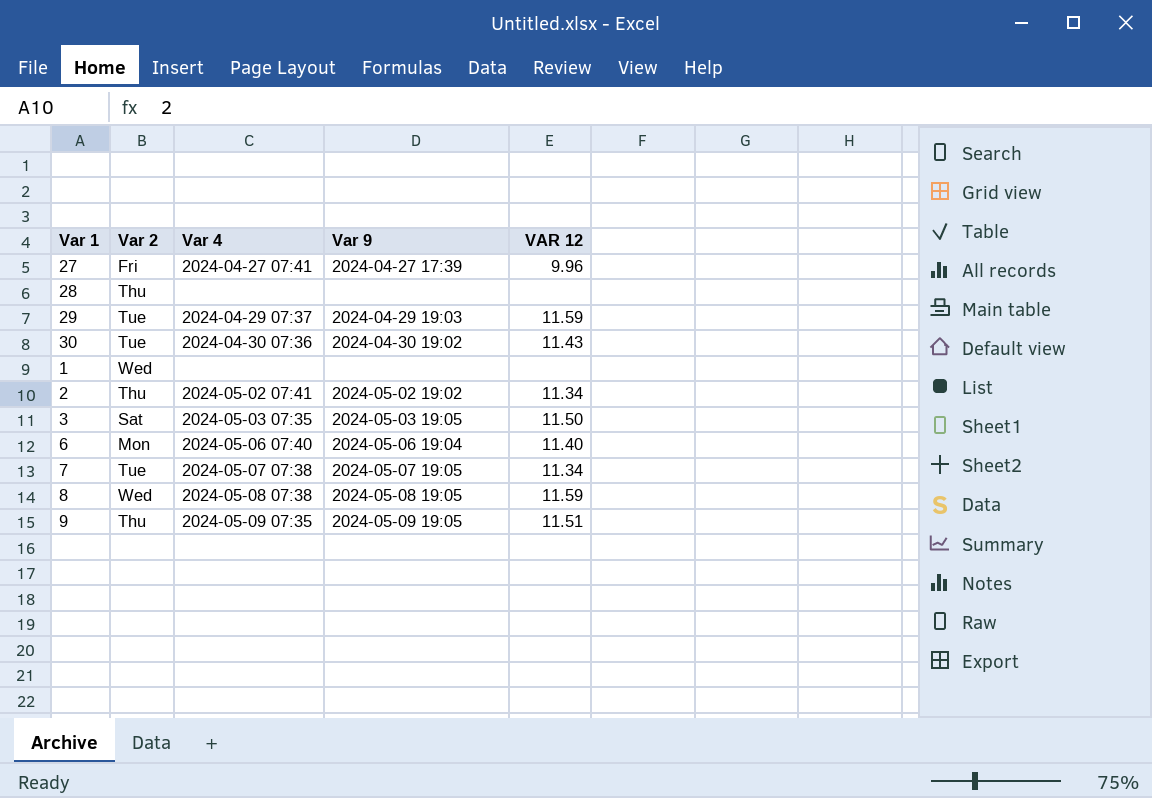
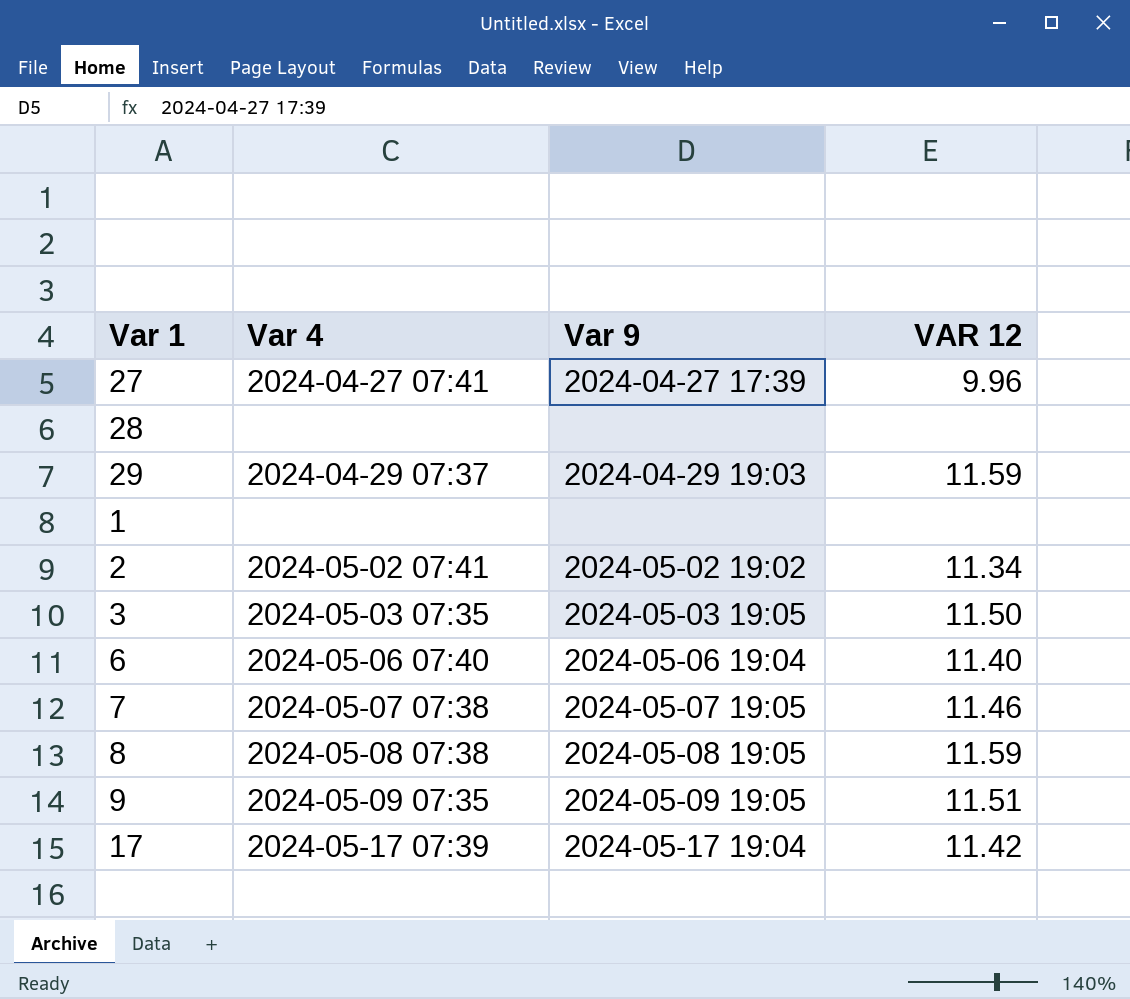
column Var 2 | position: 2 -> none
row 30: Tue | 2024-04-30 07:36 | 2024-04-30 19:02 | 11.43 -> none
7 | VAR 12: 11.34 -> 11.46
row 17: none -> 2024-05-17 07:39 | 2024-05-17 19:04 | 11.42

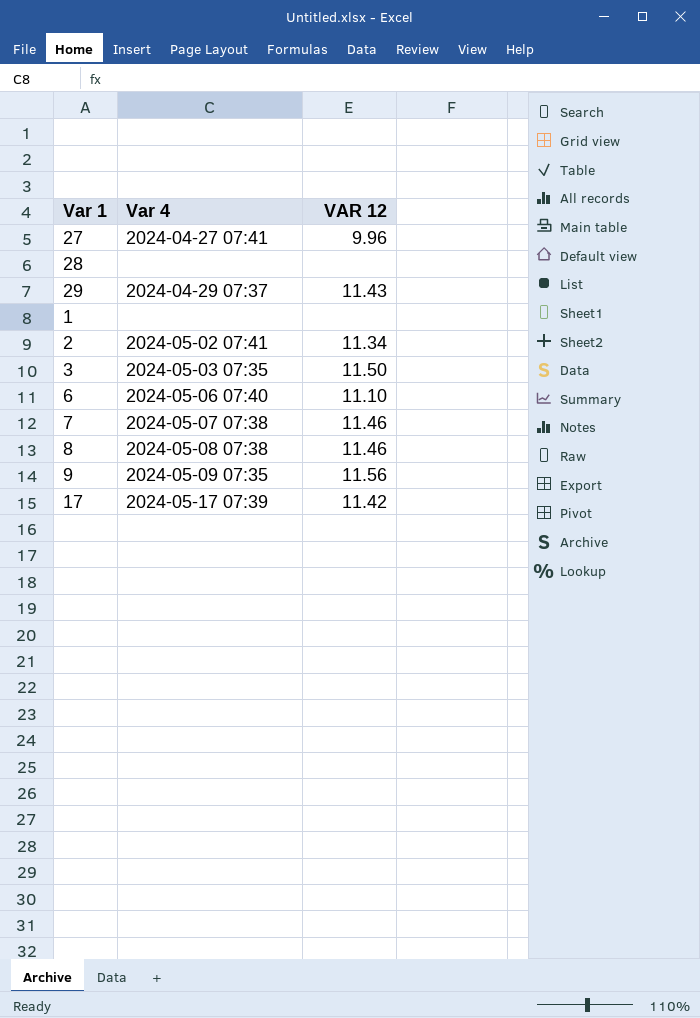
column Var 9 | position: 3 -> none
29 | VAR 12: 11.59 -> 11.43
6 | VAR 12: 11.40 -> 11.10
8 | VAR 12: 11.59 -> 11.46
9 | VAR 12: 11.51 -> 11.56

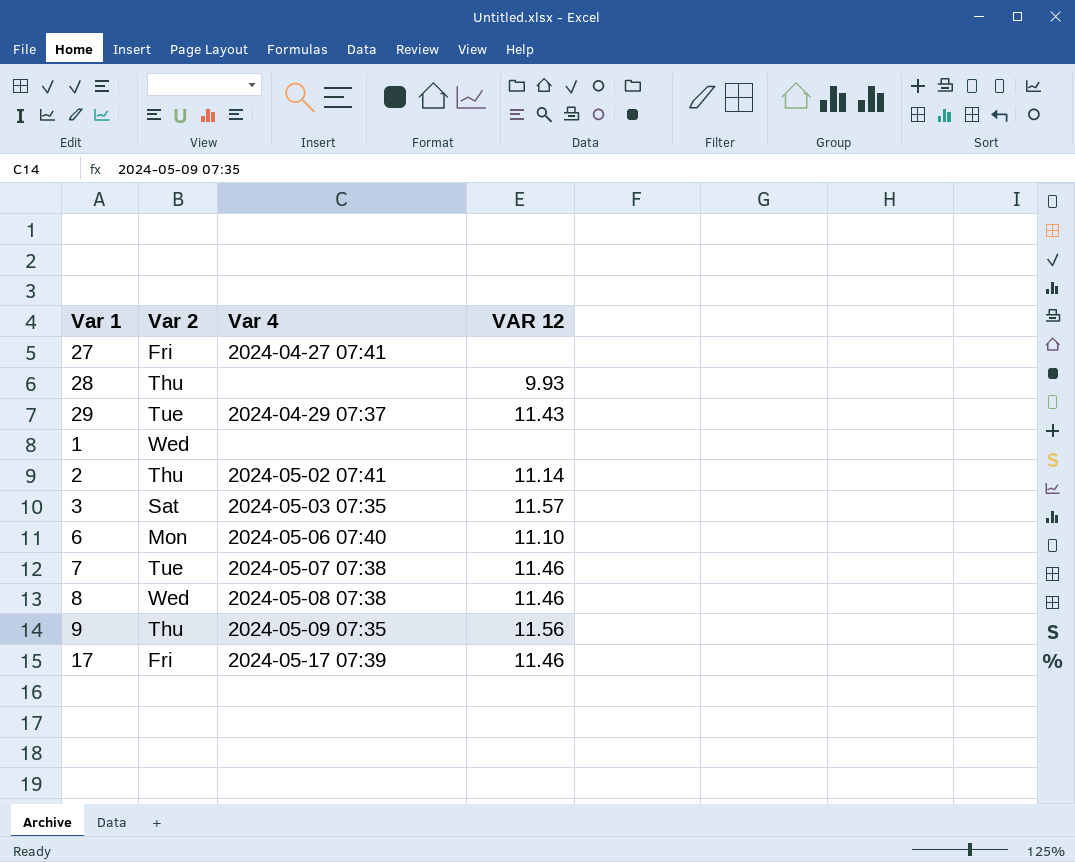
column Var 2 | position: none -> 2
27 | VAR 12: 9.96 -> none
28 | VAR 12: none -> 9.93
2 | VAR 12: 11.34 -> 11.14
3 | VAR 12: 11.50 -> 11.57
17 | VAR 12: 11.42 -> 11.46

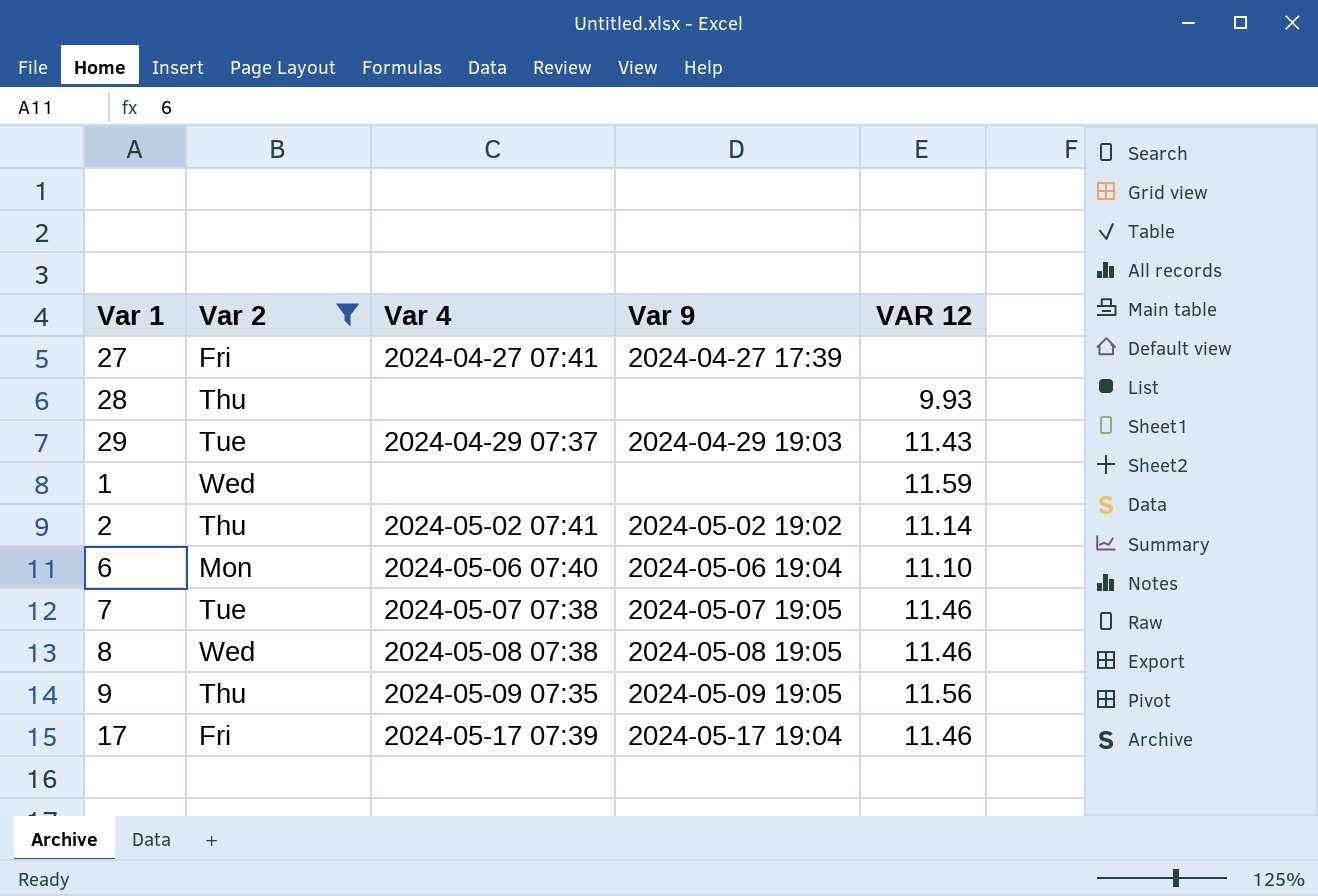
filter: none -> Var 2 != Sat
column Var 9 | position: none -> 4
1 | VAR 12: none -> 11.59

